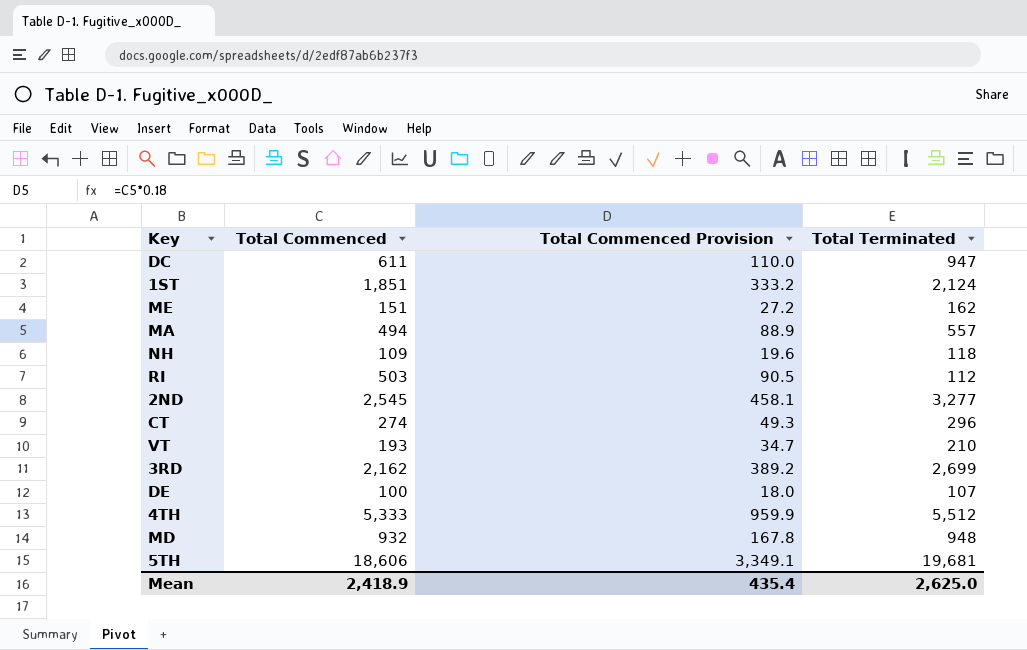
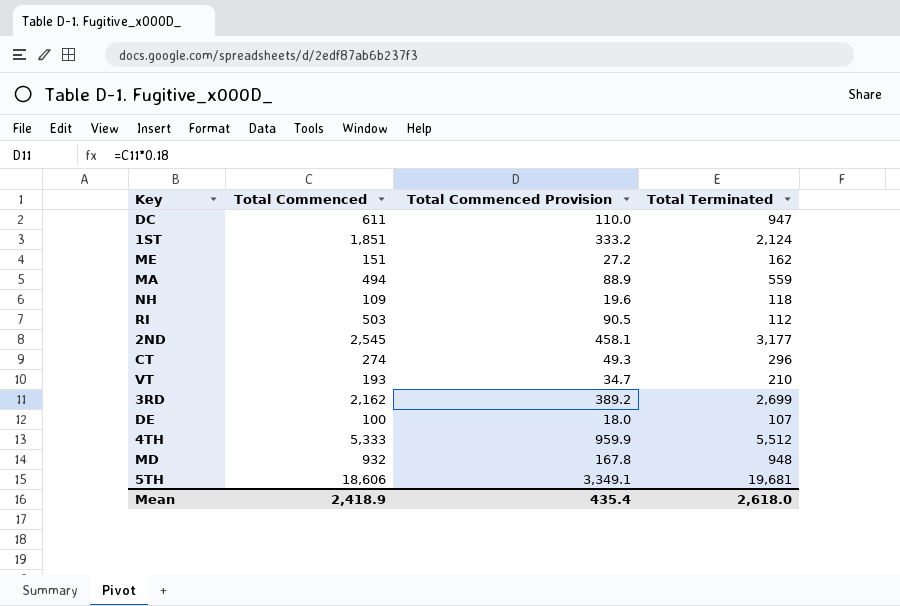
MA | Total Terminated: 557 -> 559
2ND | Total Terminated: 3,277 -> 3,177
Mean | Total Terminated: 2,625.0 -> 2,618.0

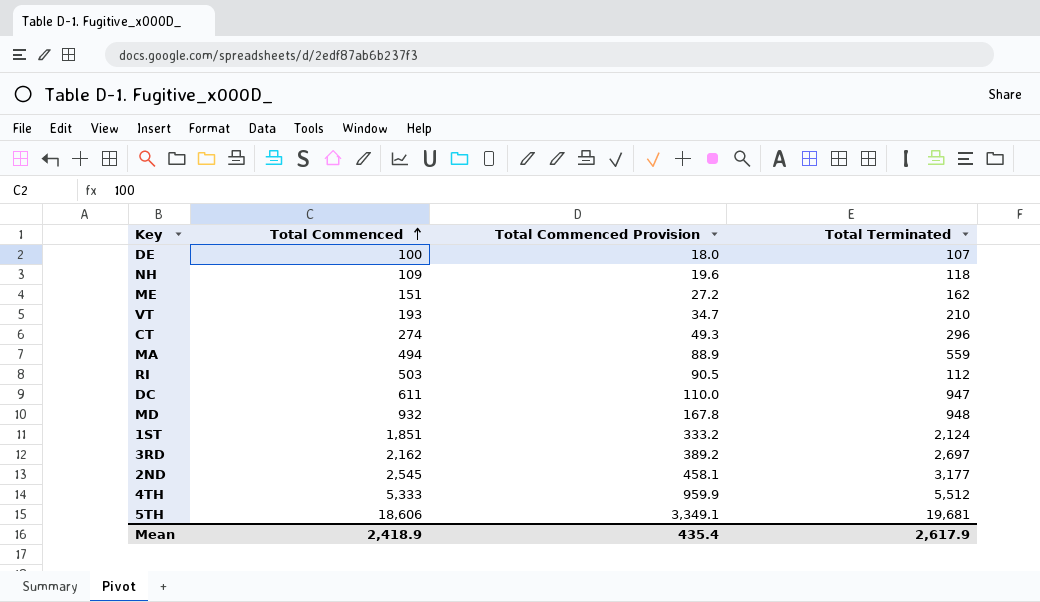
row order: none -> Total Commenced ascending
3RD | Total Terminated: 2,699 -> 2,697
Mean | Total Terminated: 2,618.0 -> 2,617.9

